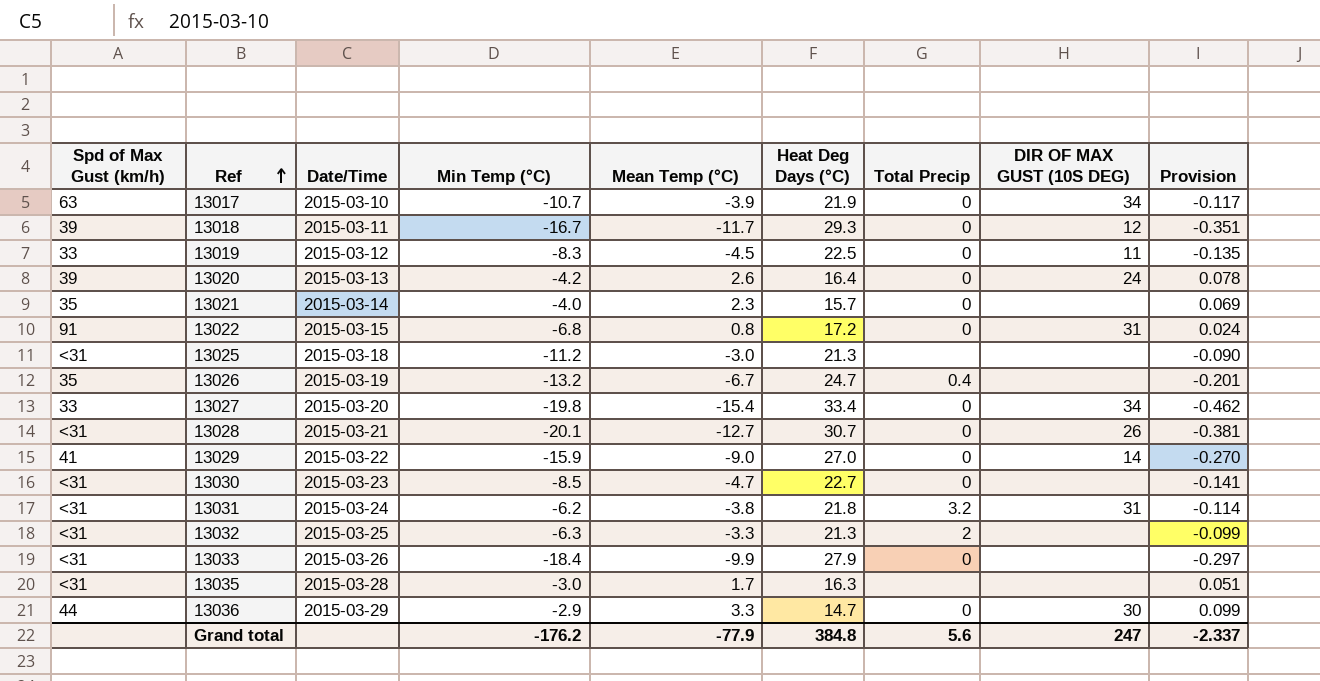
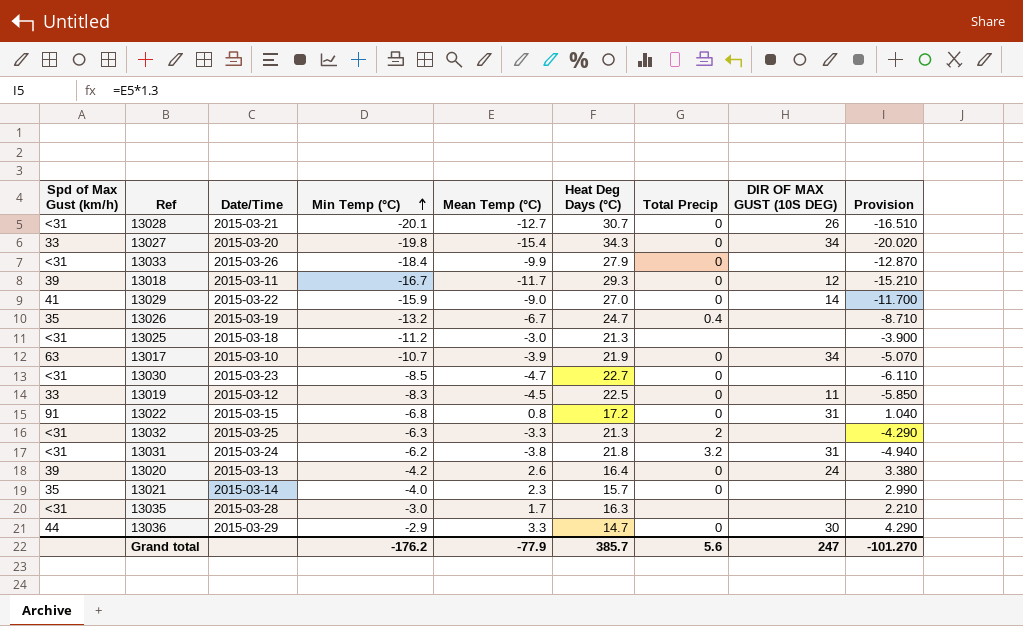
row order: Ref ascending -> Min Temp (°C) ascending
column Provision | formula: [Mean Temp (°C)] * 0.03 -> [Mean Temp (°C)] * 1.3
13027 | Heat Deg Days (°C): 33.4 -> 34.3
Grand total | Heat Deg Days (°C): 384.8 -> 385.7
Grand total | Provision: -2.337 -> -101.270

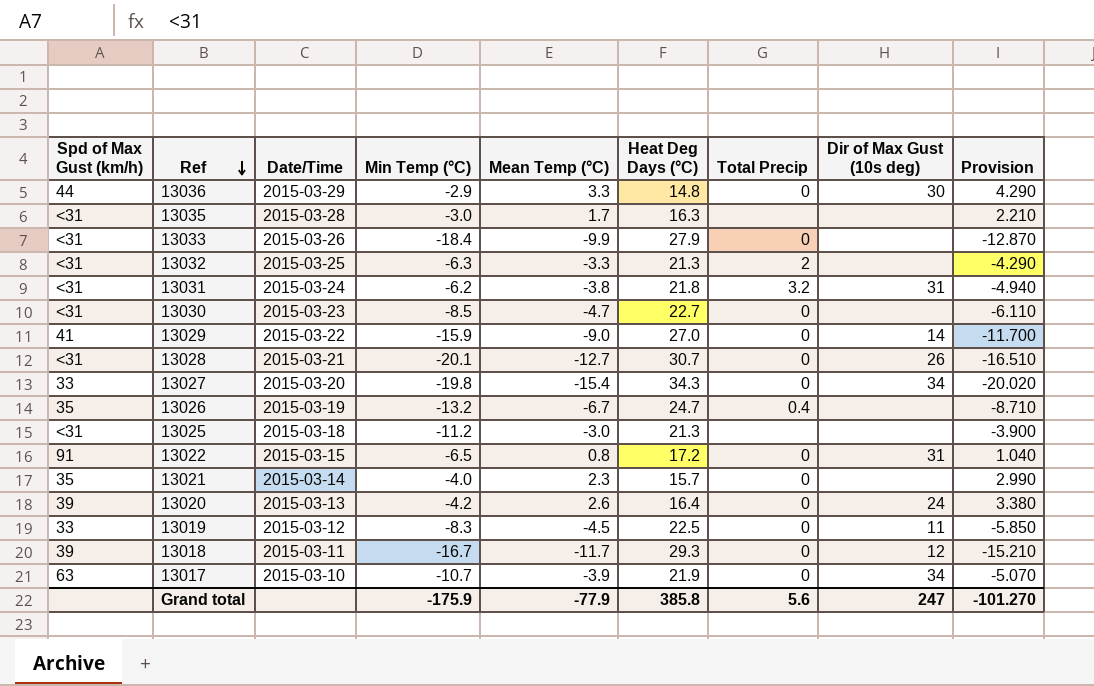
row order: Min Temp (°C) ascending -> Ref descending
column name: DIR OF MAX GUST (10S DEG) -> Dir of Max Gust (10s deg)
13036 | Heat Deg Days (°C): 14.7 -> 14.8
13022 | Min Temp (°C): -6.8 -> -6.5
Grand total | Min Temp (°C): -176.2 -> -175.9
Grand total | Heat Deg Days (°C): 385.7 -> 385.8

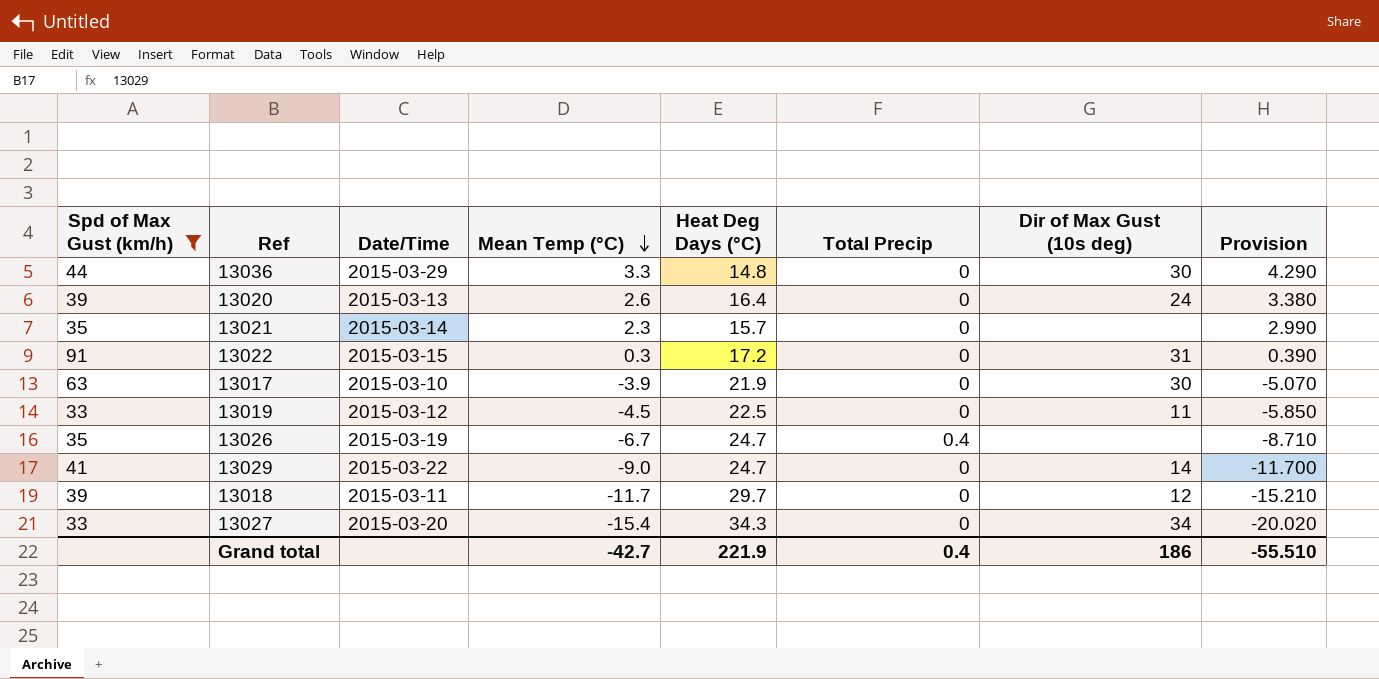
filter: none -> Spd of Max Gust (km/h) != <31
row order: Ref descending -> Mean Temp (°C) descending
column Min Temp (°C) | position: 4 -> none
13022 | Mean Temp (°C): 0.8 -> 0.3
13022 | Provision: 1.040 -> 0.390
13017 | Dir of Max Gust (10s deg): 34 -> 30
13029 | Heat Deg Days (°C): 27.0 -> 24.7
13018 | Heat Deg Days (°C): 29.3 -> 29.7
Grand total | Mean Temp (°C): -77.9 -> -42.7
Grand total | Heat Deg Days (°C): 385.8 -> 221.9
Grand total | Total Precip: 5.6 -> 0.4
Grand total | Dir of Max Gust (10s deg): 247 -> 186
Grand total | Provision: -101.270 -> -55.510

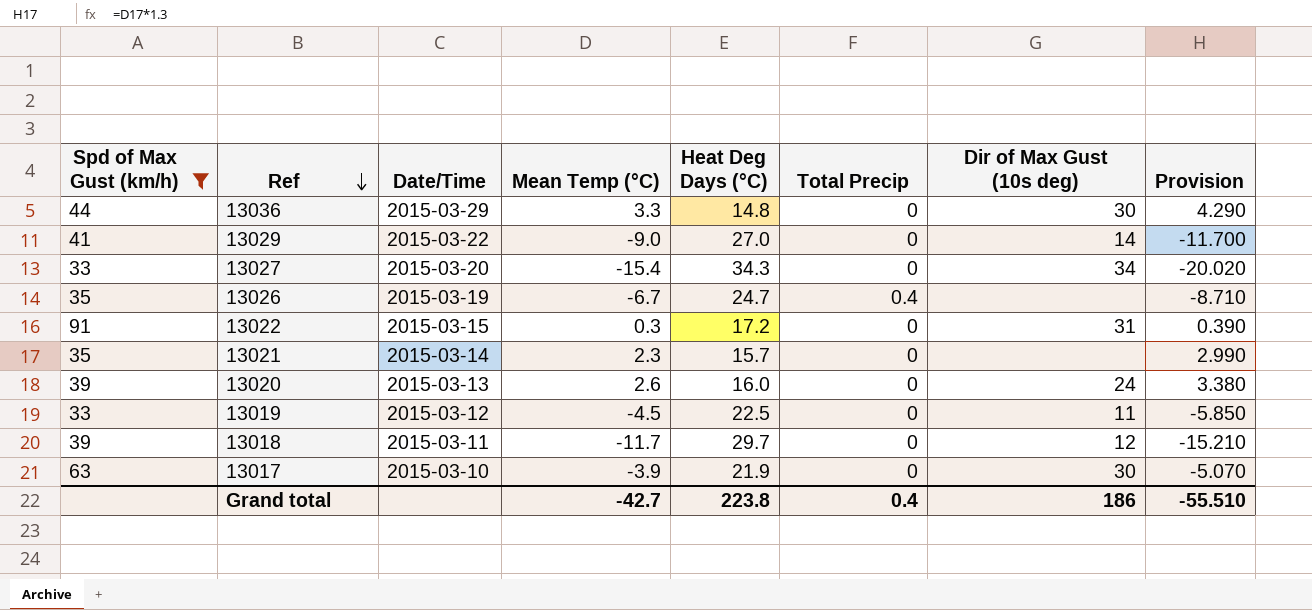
row order: Mean Temp (°C) descending -> Ref descending
13029 | Heat Deg Days (°C): 24.7 -> 27.0
13020 | Heat Deg Days (°C): 16.4 -> 16.0
Grand total | Heat Deg Days (°C): 221.9 -> 223.8

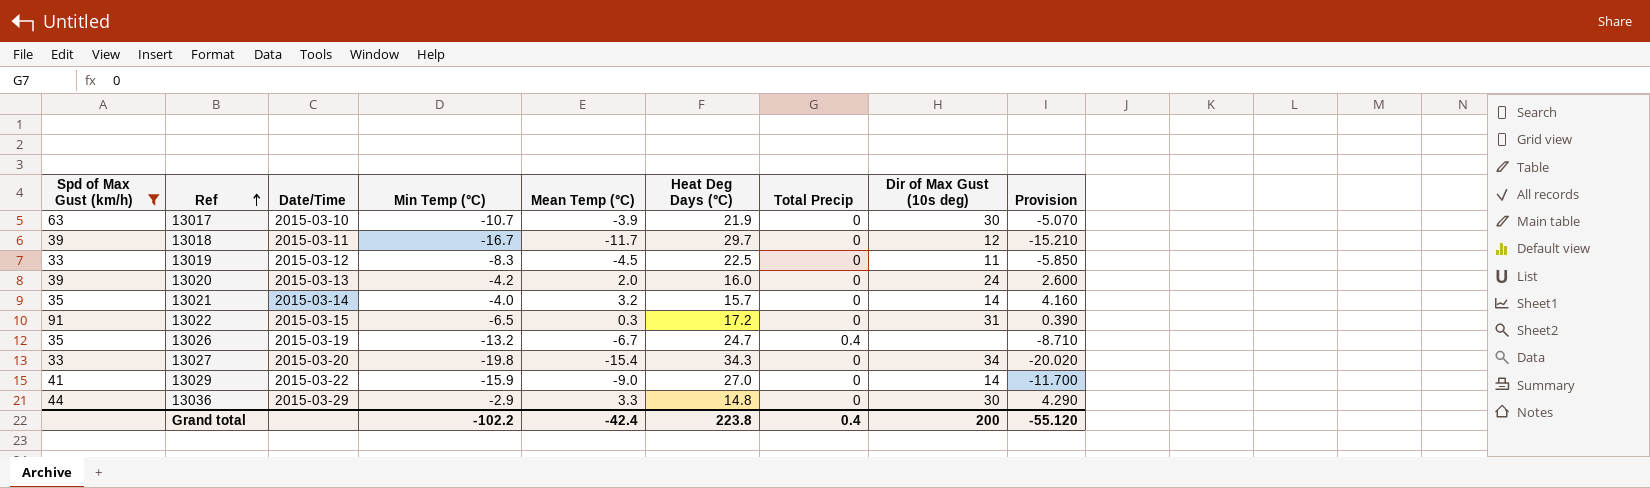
row order: Ref descending -> Ref ascending
column Min Temp (°C) | position: none -> 4
13020 | Mean Temp (°C): 2.6 -> 2.0
13020 | Provision: 3.380 -> 2.600
13021 | Mean Temp (°C): 2.3 -> 3.2
13021 | Dir of Max Gust (10s deg): none -> 14
13021 | Provision: 2.990 -> 4.160
Grand total | Mean Temp (°C): -42.7 -> -42.4
Grand total | Dir of Max Gust (10s deg): 186 -> 200
Grand total | Provision: -55.510 -> -55.120

